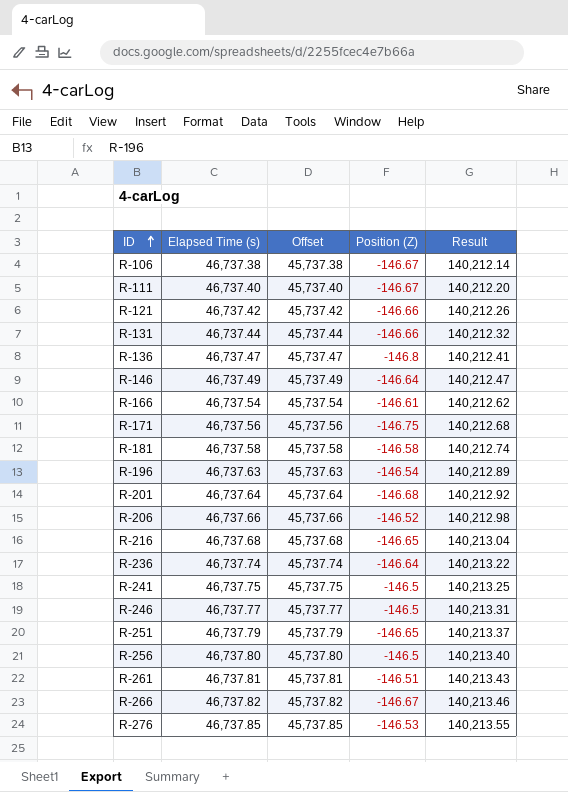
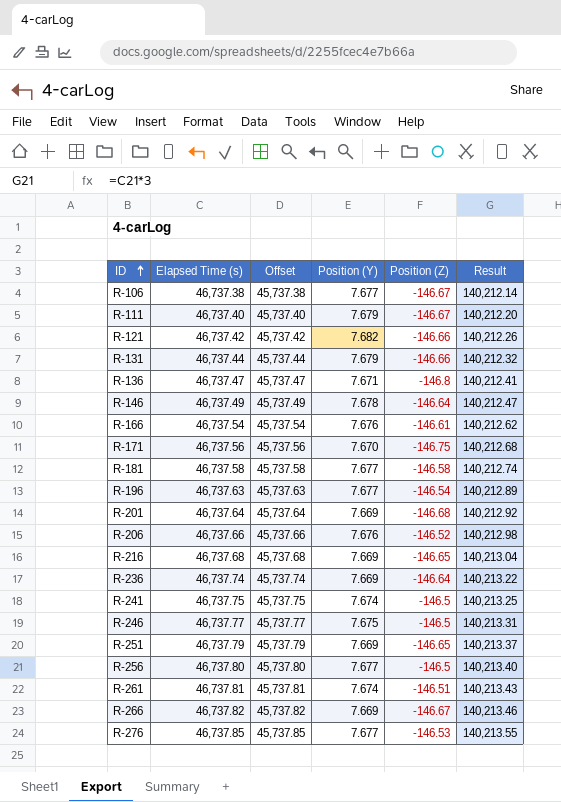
column Position (Y) | position: none -> 4

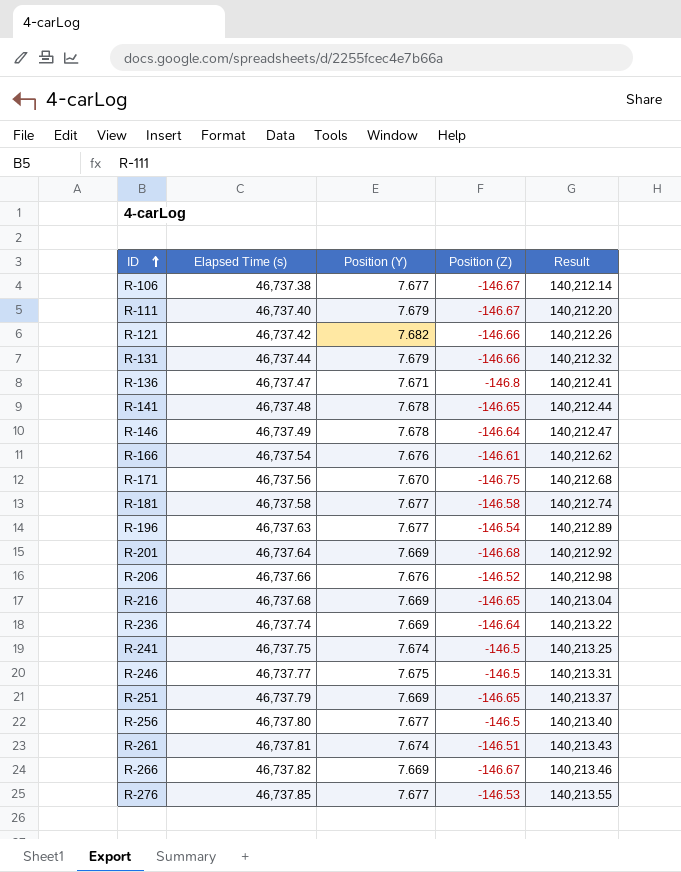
column Offset | formula: [Elapsed Time (s)] - 1000 -> none
row R-141: none -> 46,737.48 | 7.678 | -146.65 | 140,212.44

